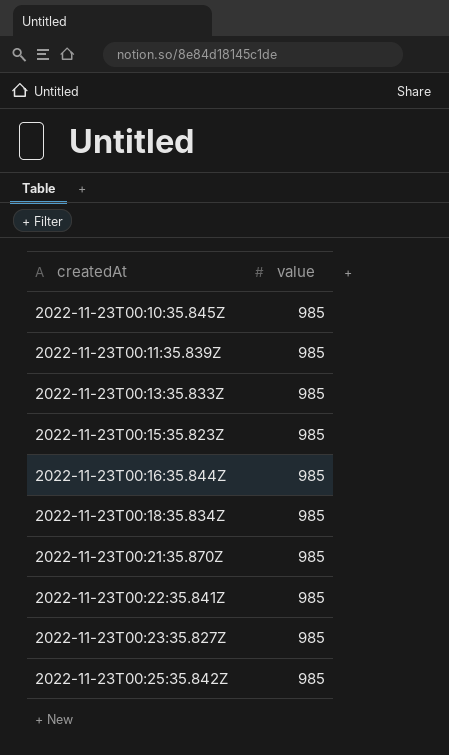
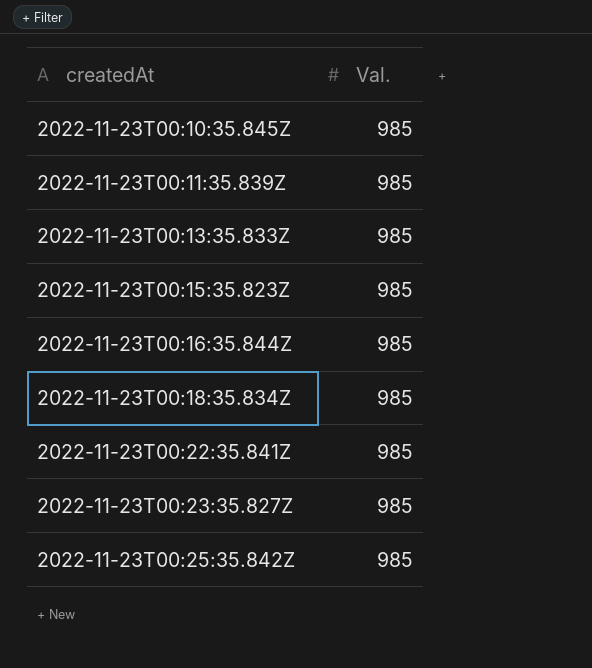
column name: value -> Val.
row 2022-11-23T00:21:35.870Z: 985 -> none

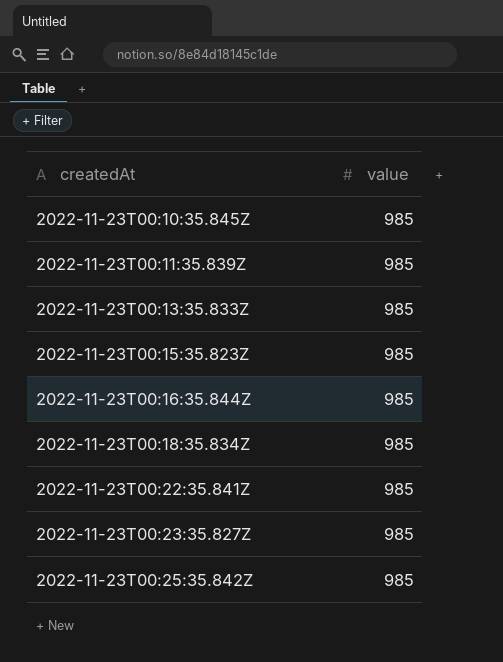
column name: Val. -> value

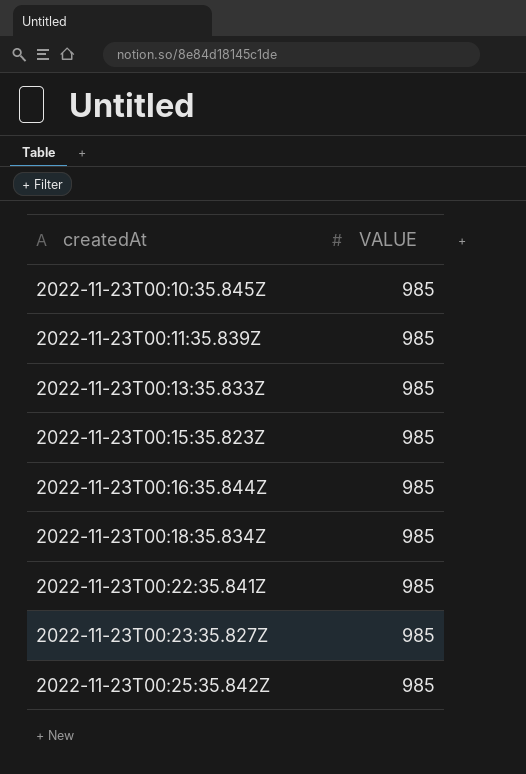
column name: value -> VALUE

